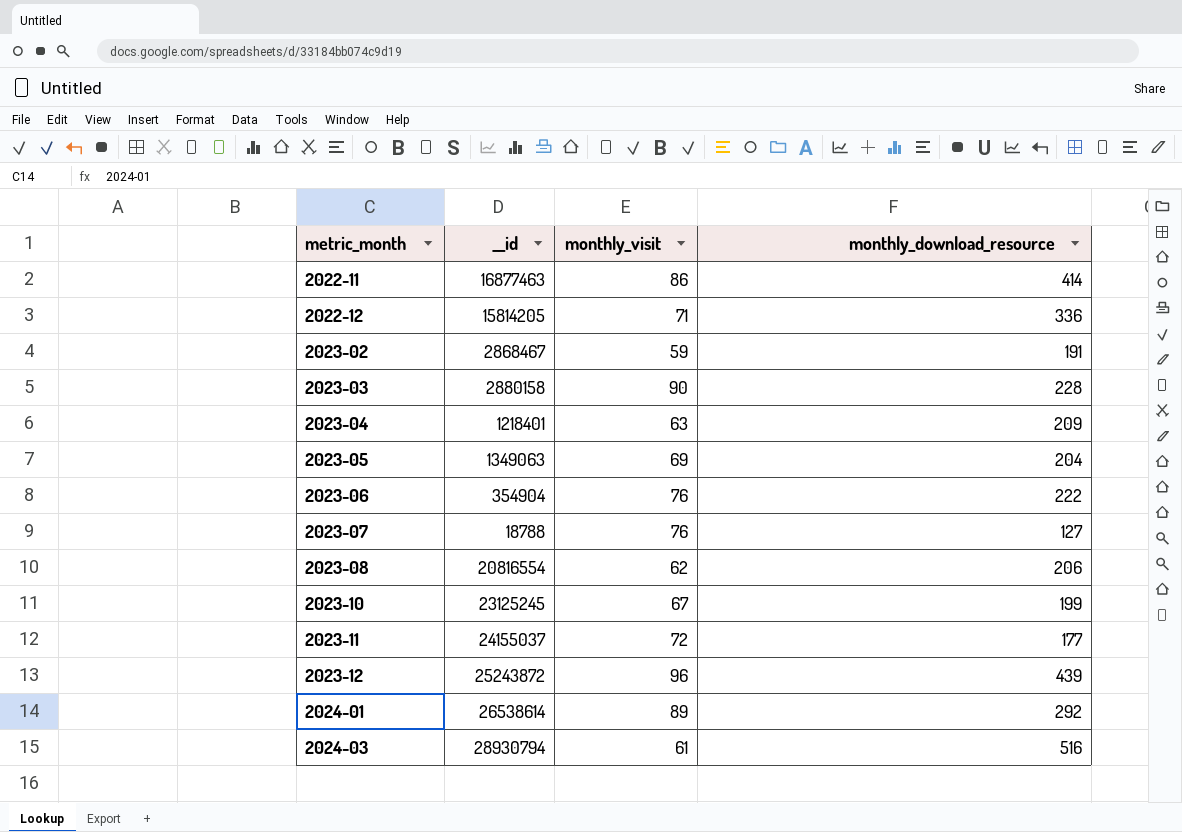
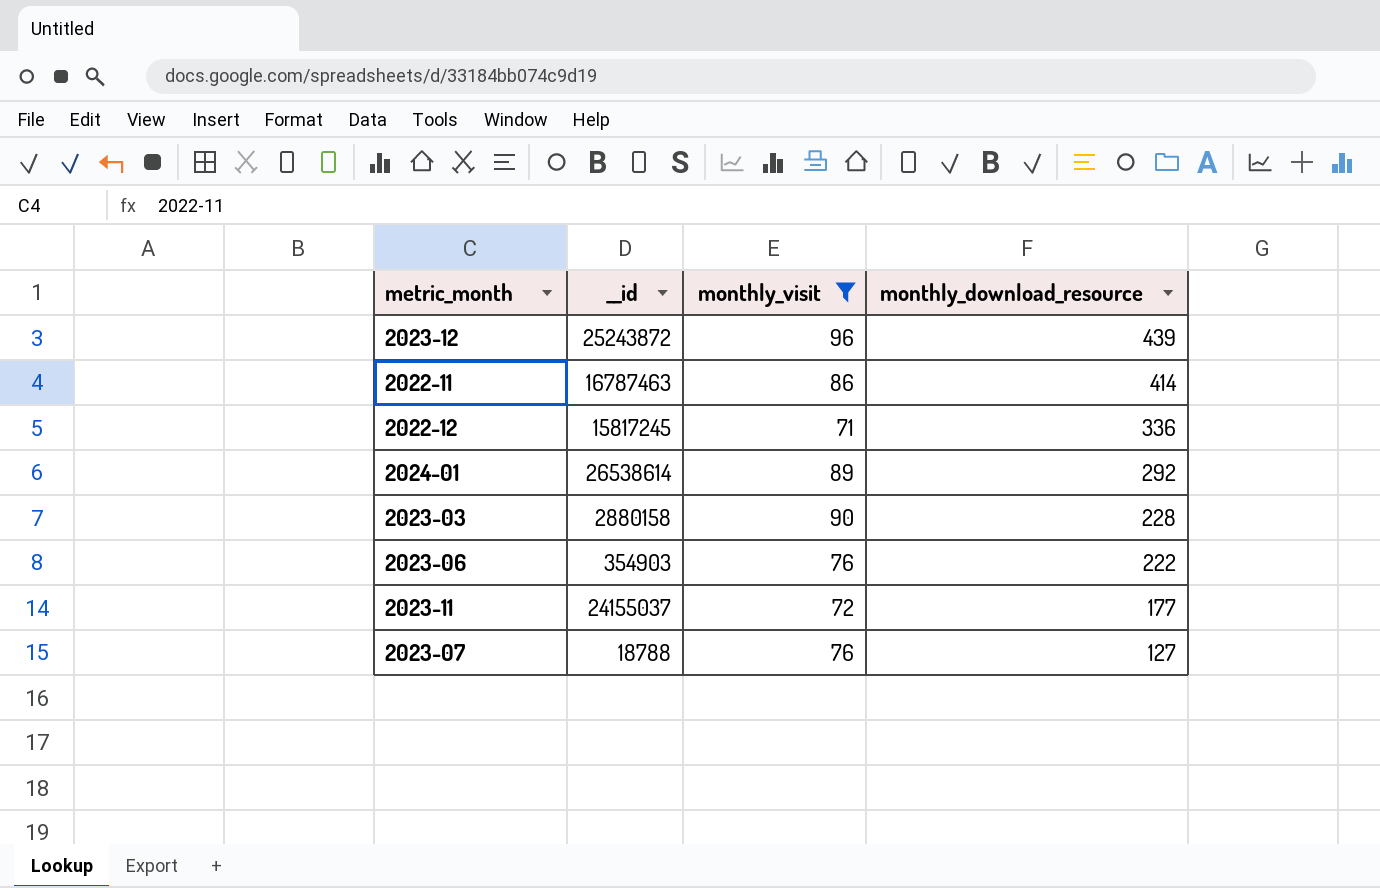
filter: none -> monthly_visit >= 71
row order: metric_month ascending -> monthly_download_resource descending
2022-11 | __id: 16877463 -> 16787463
2022-12 | __id: 15814205 -> 15817245
2023-06 | __id: 354904 -> 354903

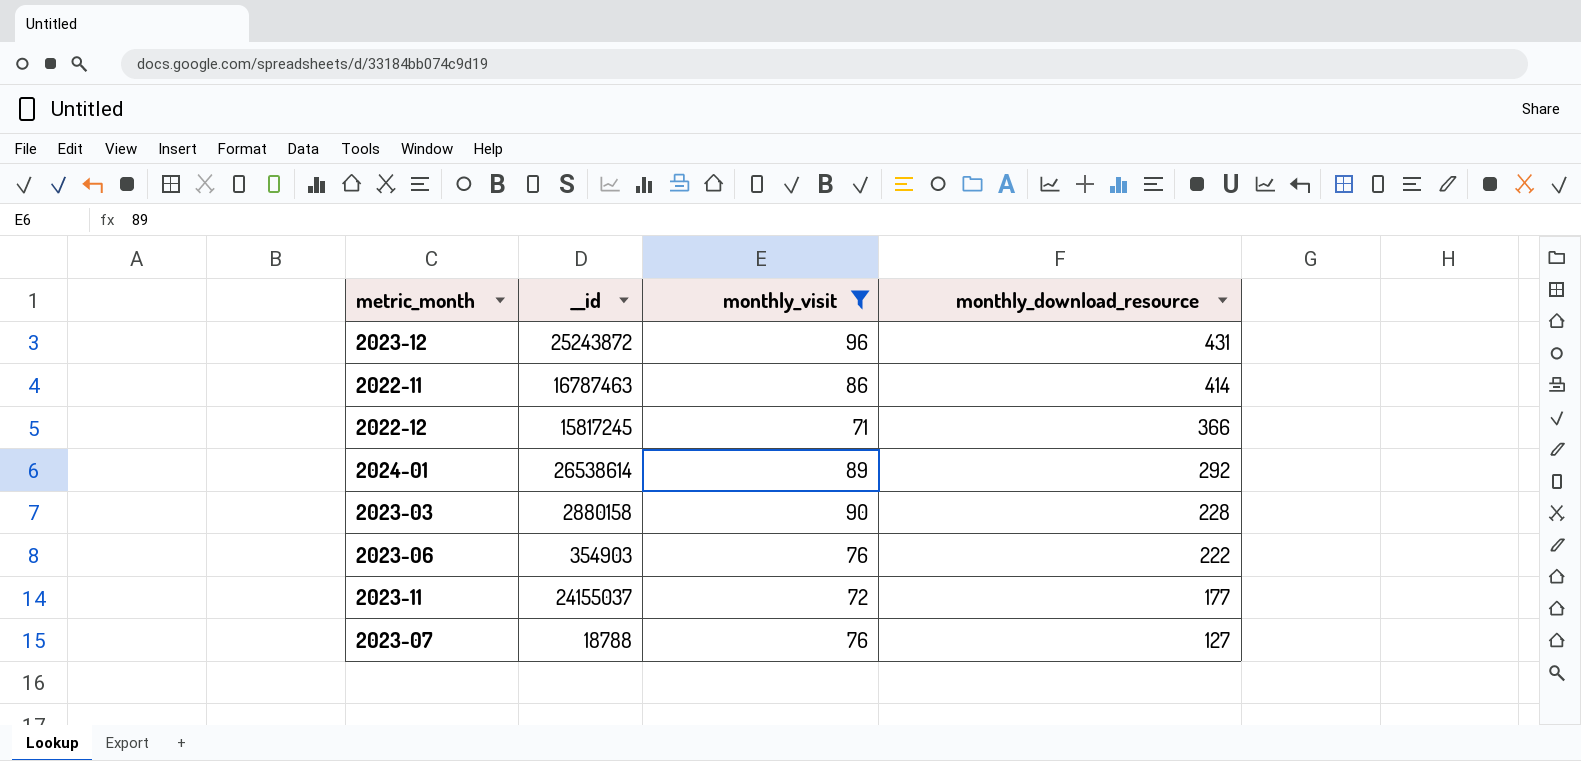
2023-12 | monthly_download_resource: 439 -> 431
2022-12 | monthly_download_resource: 336 -> 366

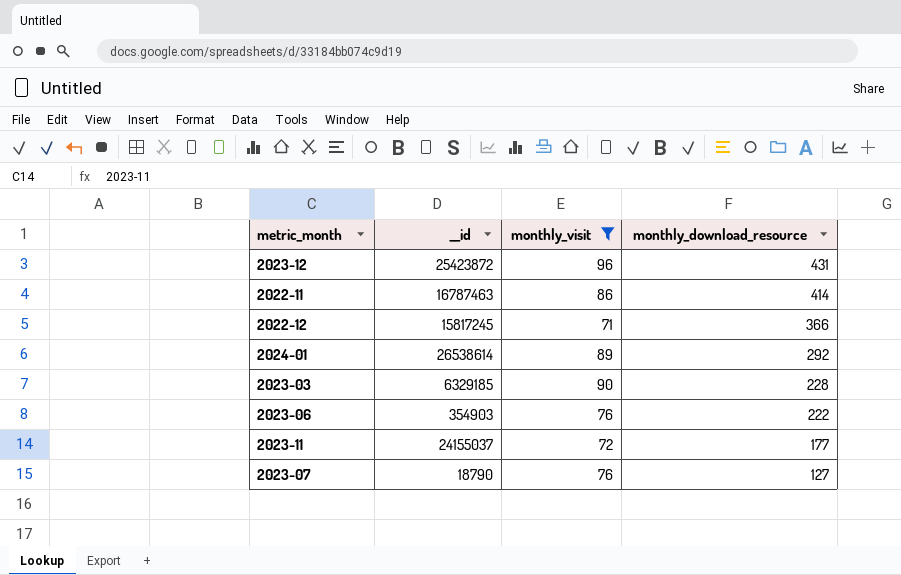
2023-12 | __id: 25243872 -> 25423872
2023-03 | __id: 2880158 -> 6329185
2023-07 | __id: 18788 -> 18790

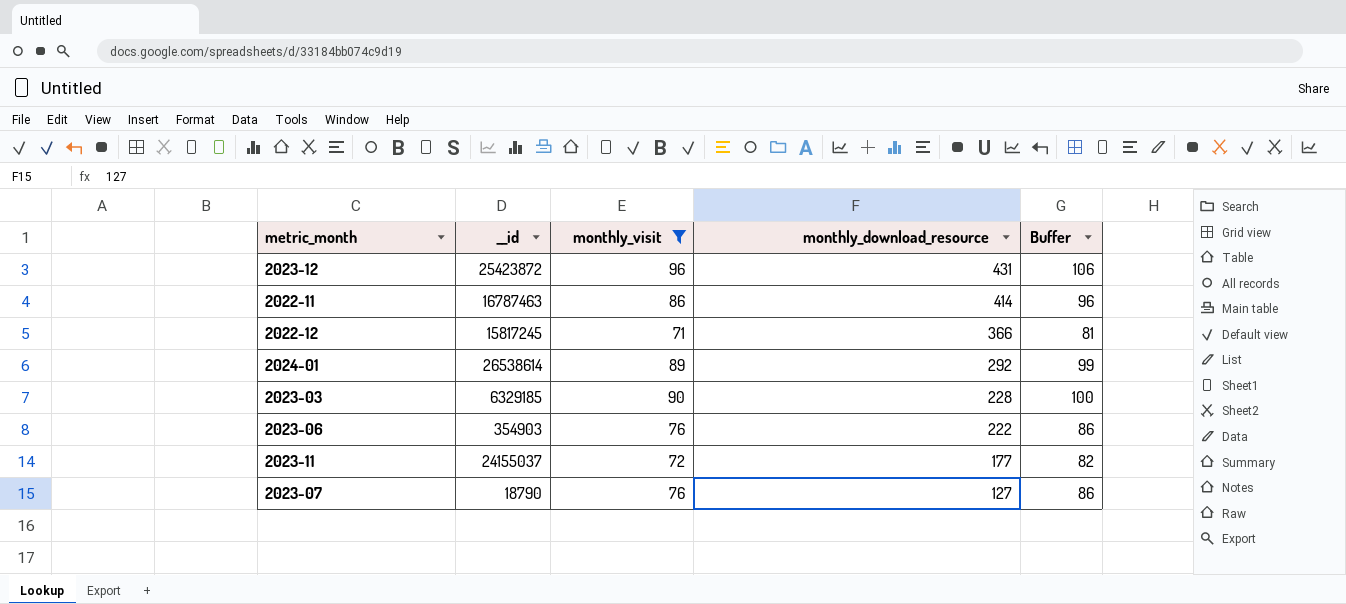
column Buffer | formula: none -> [monthly_visit] + 10

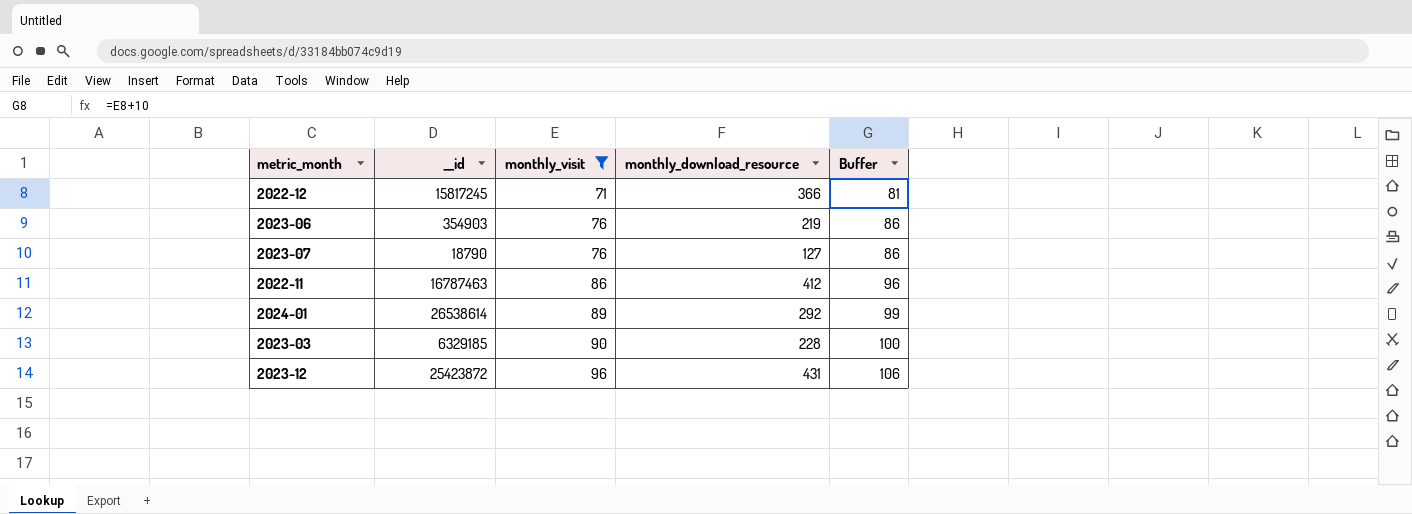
row order: monthly_download_resource descending -> monthly_visit ascending
row 2023-11: 24155037 | 72 | 177 | 82 -> none
2023-06 | monthly_download_resource: 222 -> 219
2022-11 | monthly_download_resource: 414 -> 412

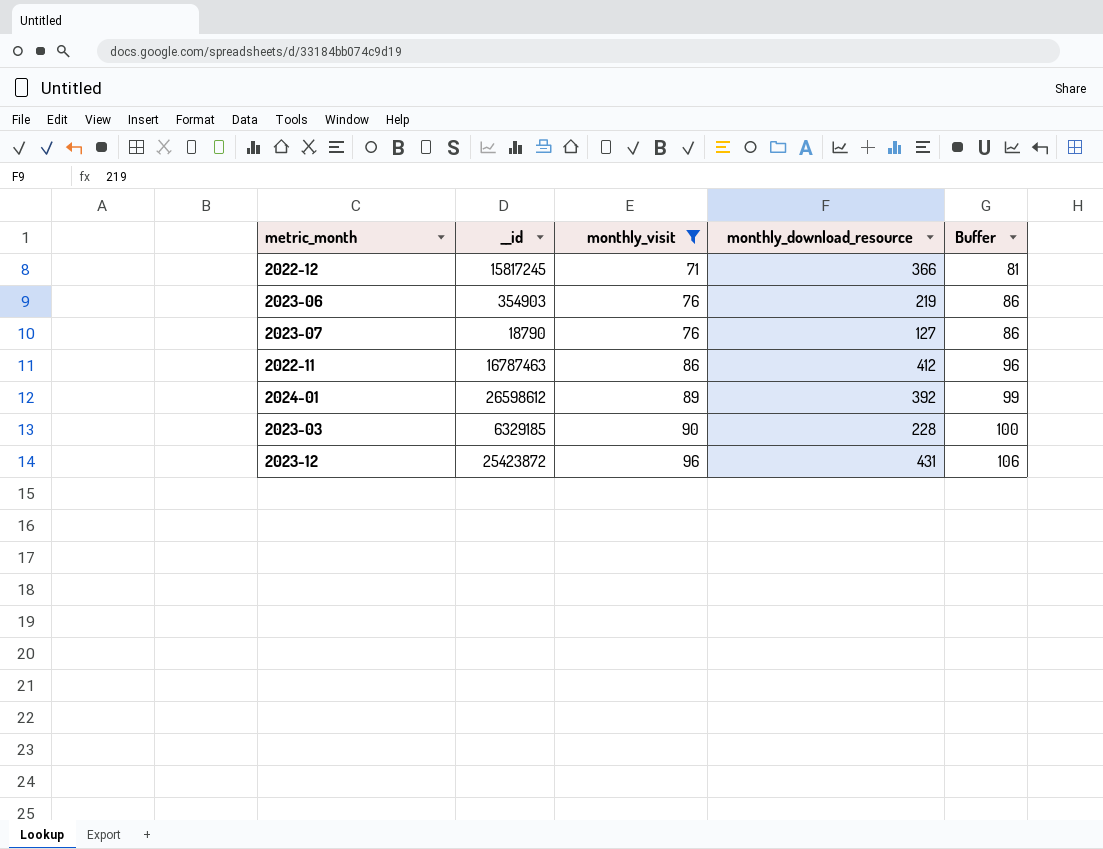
2024-01 | __id: 26538614 -> 26598612
2024-01 | monthly_download_resource: 292 -> 392

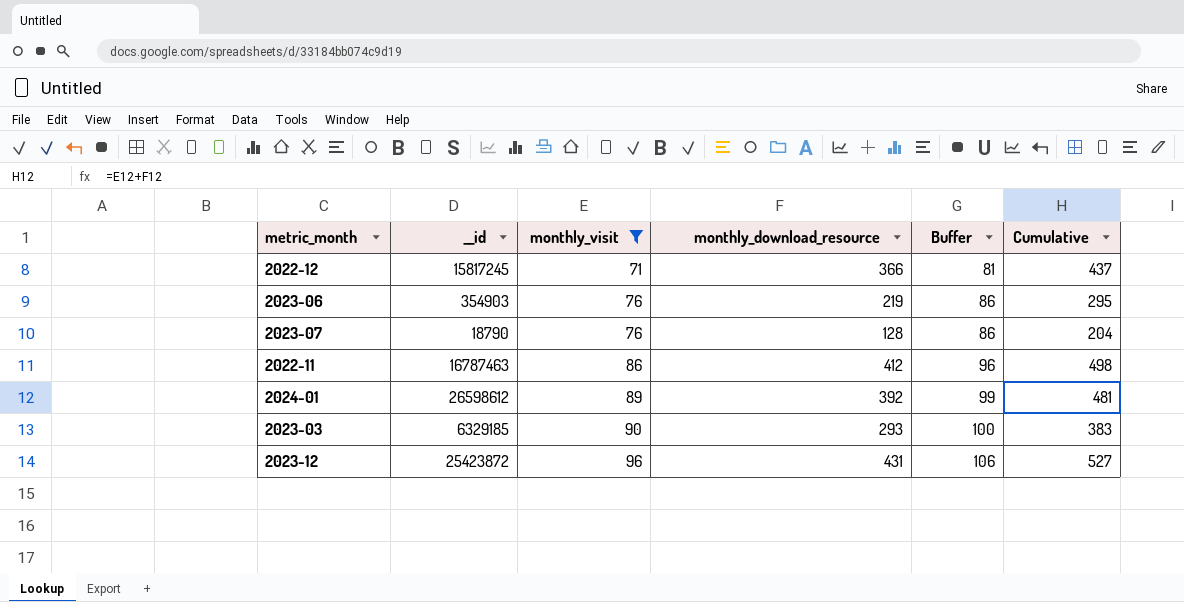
column Cumulative | formula: none -> [monthly_visit] + [monthly_download_resource]
2023-07 | monthly_download_resource: 127 -> 128
2023-03 | monthly_download_resource: 228 -> 293

